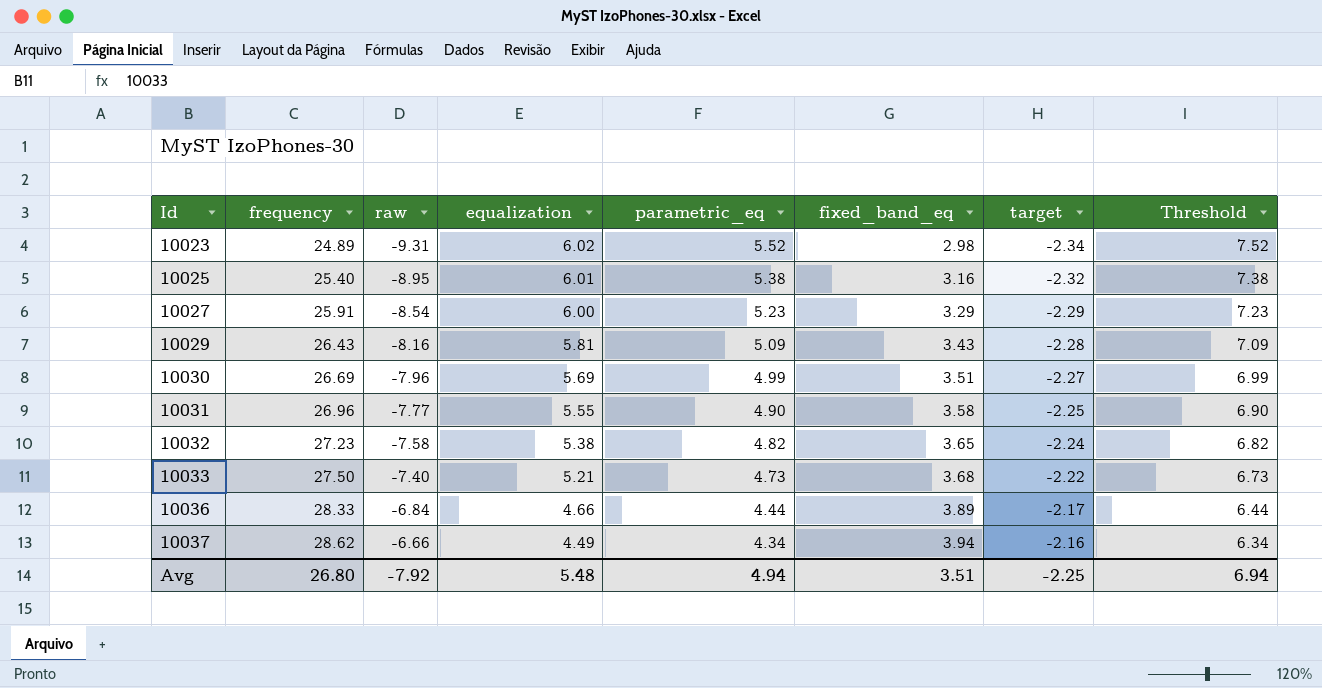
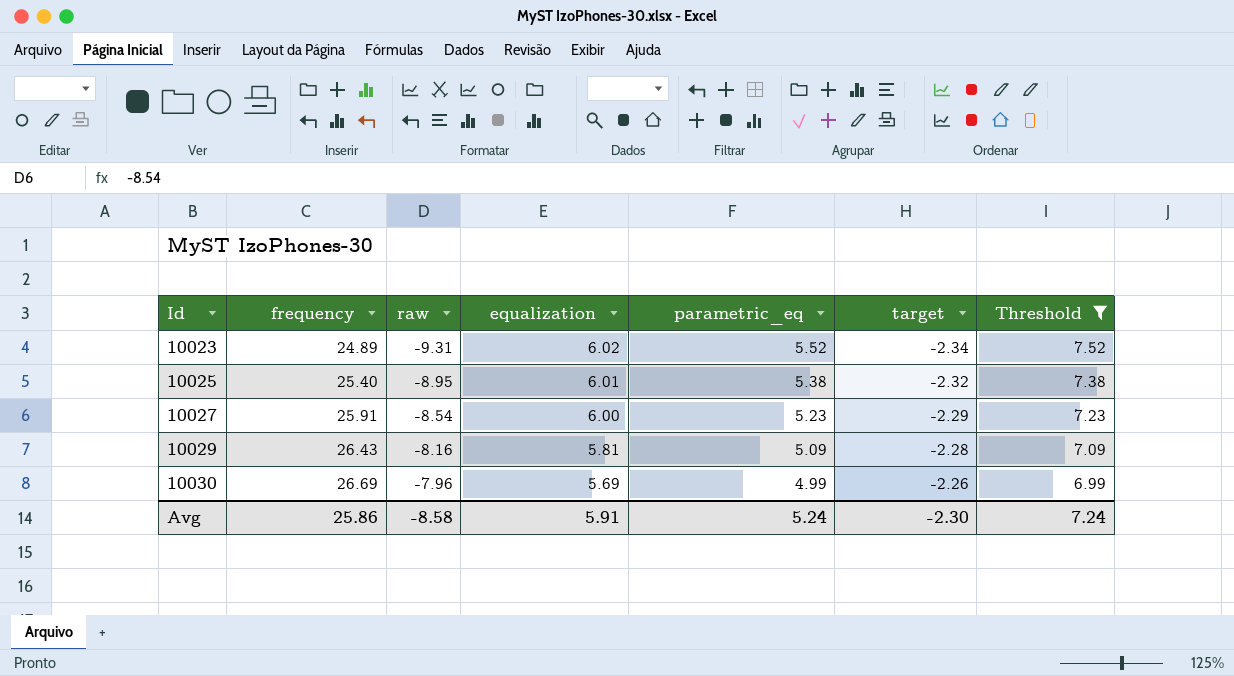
filter: none -> Threshold >= 6.99
column fixed_band_eq | position: 6 -> none
10030 | target: -2.27 -> -2.26
Avg | frequency: 26.80 -> 25.86
Avg | raw: -7.92 -> -8.58
Avg | equalization: 5.48 -> 5.91
Avg | parametric_eq: 4.94 -> 5.24
Avg | target: -2.25 -> -2.30
Avg | Threshold: 6.94 -> 7.24

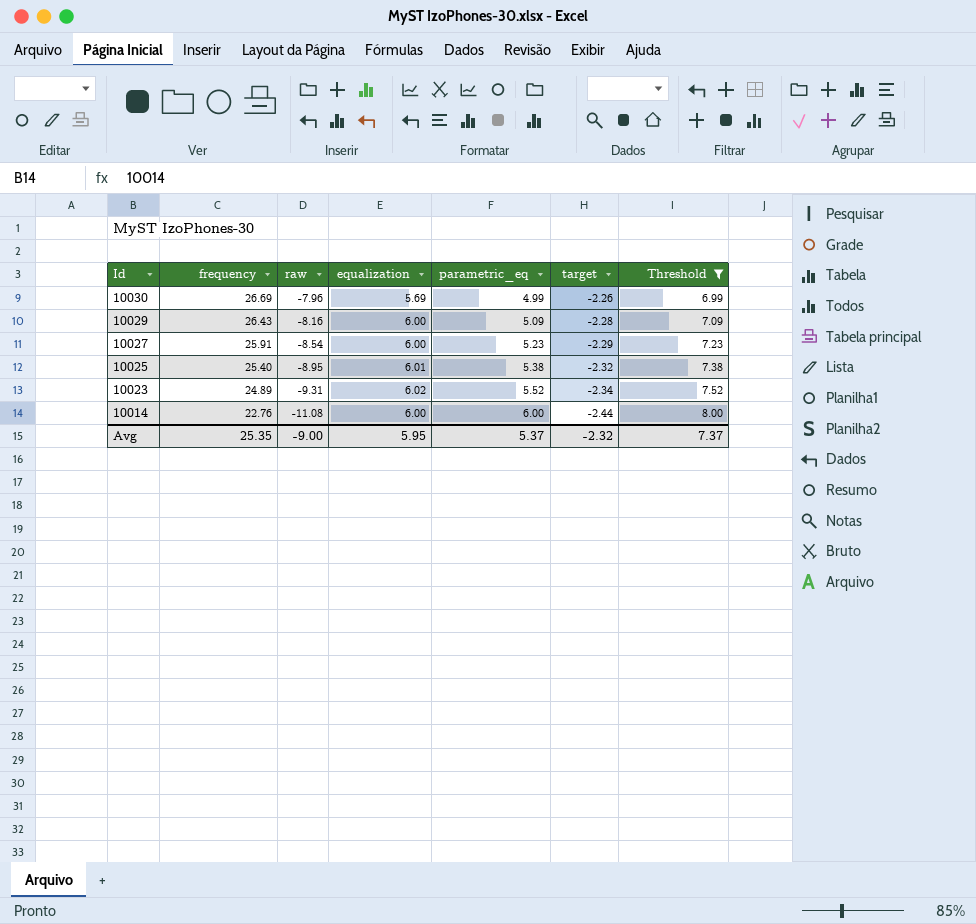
row order: Id ascending -> Id descending
10029 | equalization: 5.81 -> 6.00
row 10014: none -> 22.76 | -11.08 | 6.00 | 6.00 | -2.44 | 8.00
Avg | frequency: 25.86 -> 25.35
Avg | raw: -8.58 -> -9.00
Avg | equalization: 5.91 -> 5.95
Avg | parametric_eq: 5.24 -> 5.37
Avg | target: -2.30 -> -2.32
Avg | Threshold: 7.24 -> 7.37

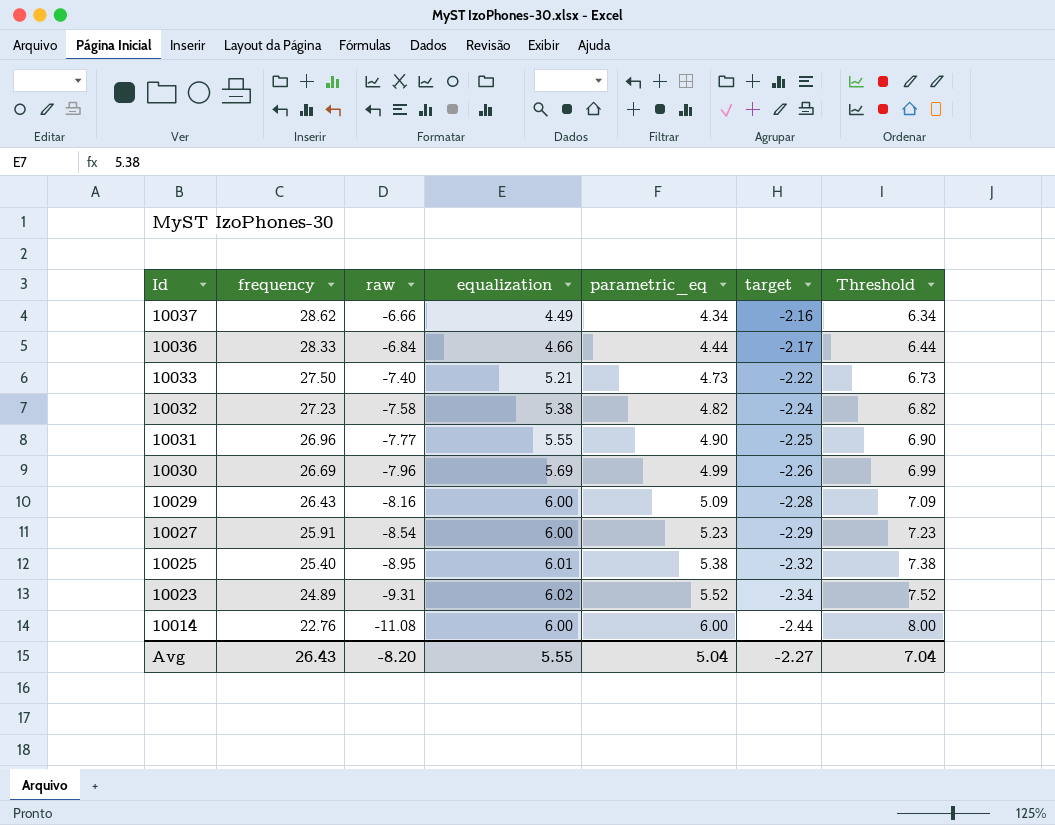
filter: Threshold >= 6.99 -> none
Avg | frequency: 25.35 -> 26.43
Avg | raw: -9.00 -> -8.20
Avg | equalization: 5.95 -> 5.55
Avg | parametric_eq: 5.37 -> 5.04
Avg | target: -2.32 -> -2.27
Avg | Threshold: 7.37 -> 7.04

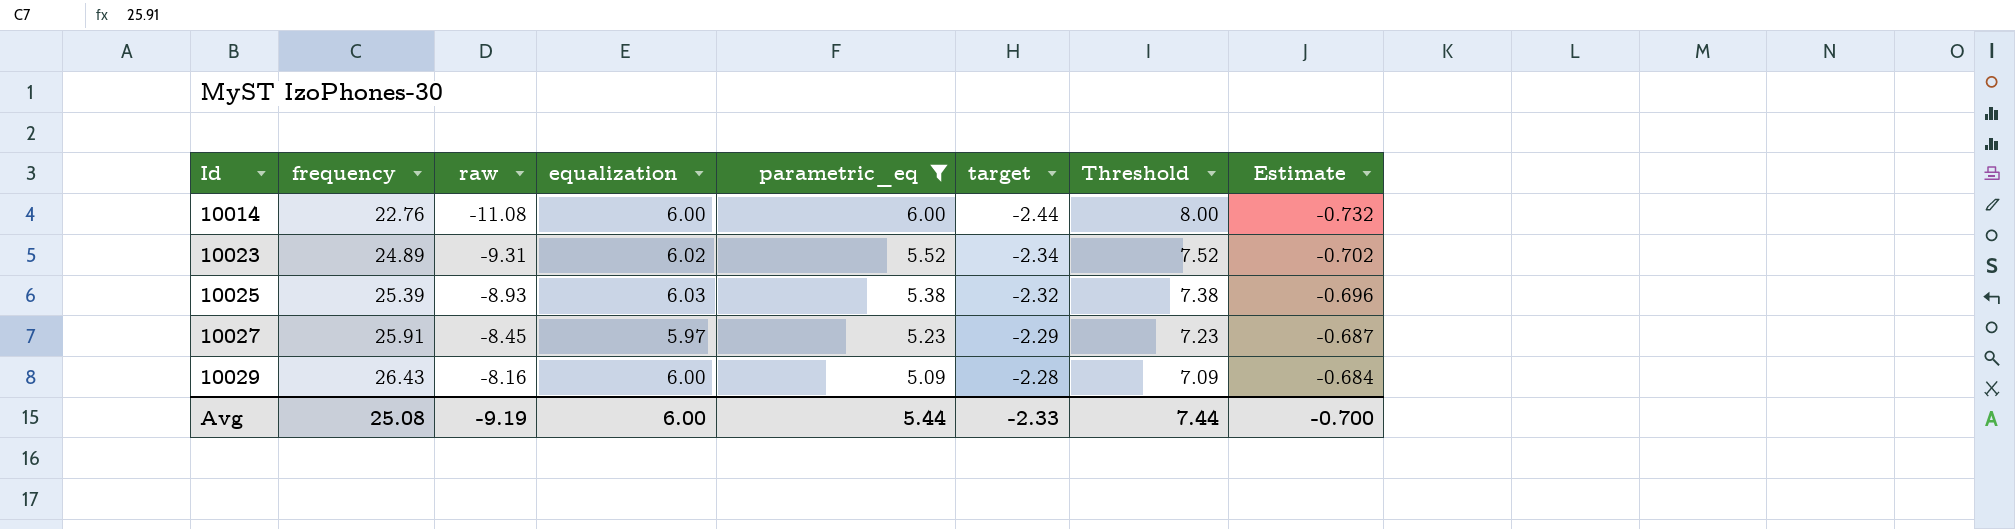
filter: none -> parametric_eq >= 5.09
row order: Id descending -> Id ascending
column Estimate | formula: none -> [target] * 0.3
10025 | frequency: 25.40 -> 25.39
10025 | raw: -8.95 -> -8.93
10025 | equalization: 6.01 -> 6.03
10027 | raw: -8.54 -> -8.45
10027 | equalization: 6.00 -> 5.97
Avg | frequency: 26.43 -> 25.08
Avg | raw: -8.20 -> -9.19
Avg | equalization: 5.55 -> 6.00
Avg | parametric_eq: 5.04 -> 5.44
Avg | target: -2.27 -> -2.33
Avg | Threshold: 7.04 -> 7.44

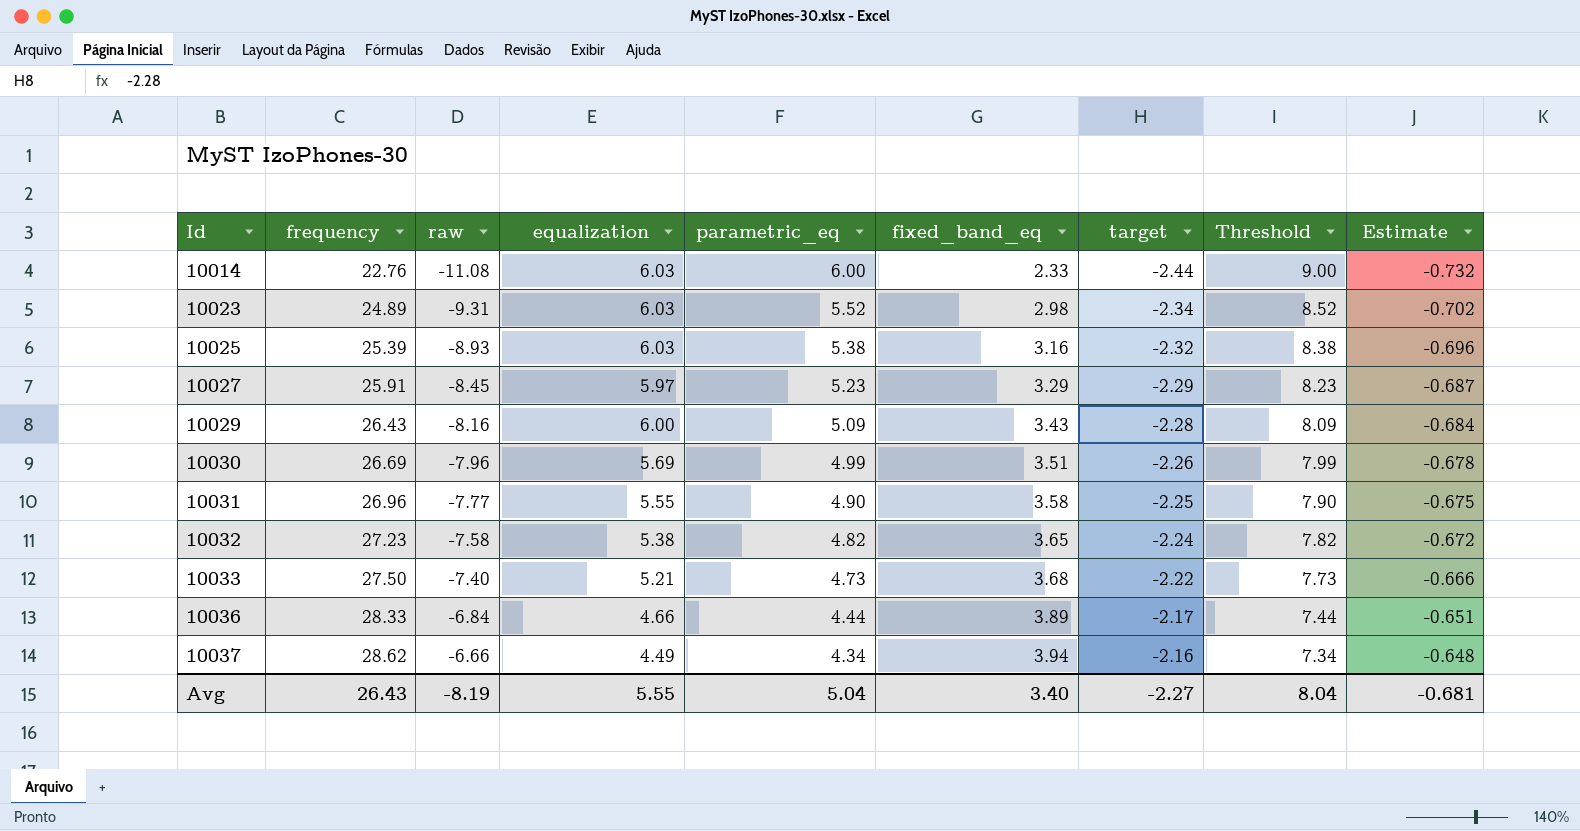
filter: parametric_eq >= 5.09 -> none
column fixed_band_eq | position: none -> 6
column Threshold | formula: [parametric_eq] + 2 -> [parametric_eq] + 3
10014 | equalization: 6.00 -> 6.03
10023 | equalization: 6.02 -> 6.03
Avg | frequency: 25.08 -> 26.43
Avg | raw: -9.19 -> -8.19
Avg | equalization: 6.00 -> 5.55
Avg | parametric_eq: 5.44 -> 5.04
Avg | target: -2.33 -> -2.27
Avg | Threshold: 7.44 -> 8.04
Avg | Estimate: -0.700 -> -0.681

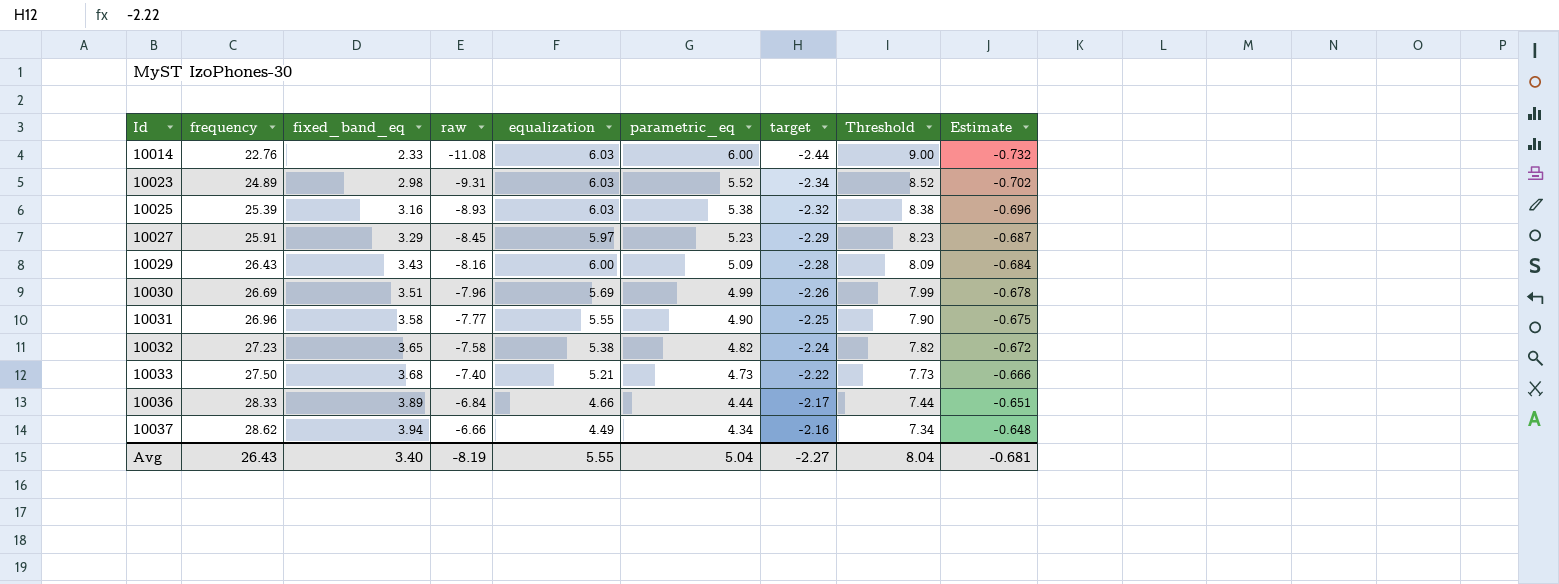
column fixed_band_eq | position: 6 -> 3

